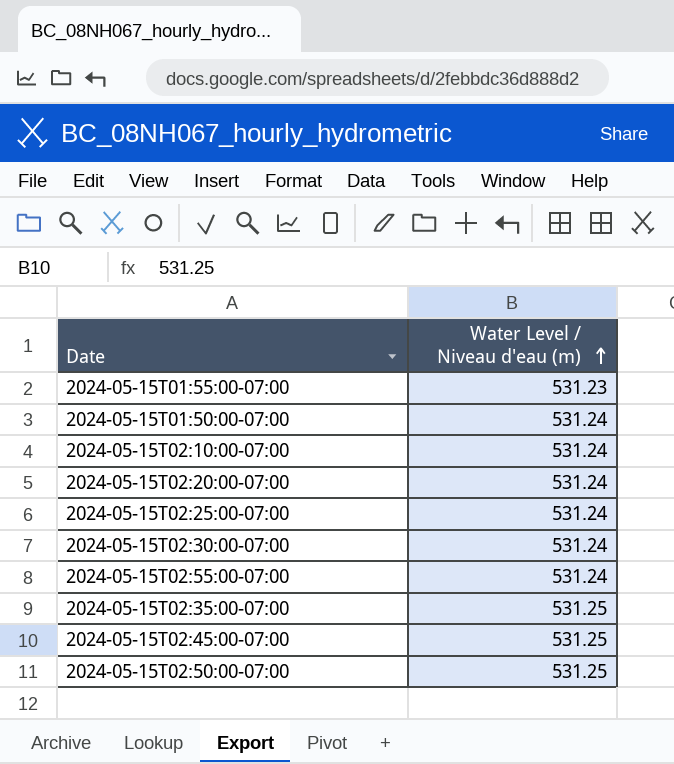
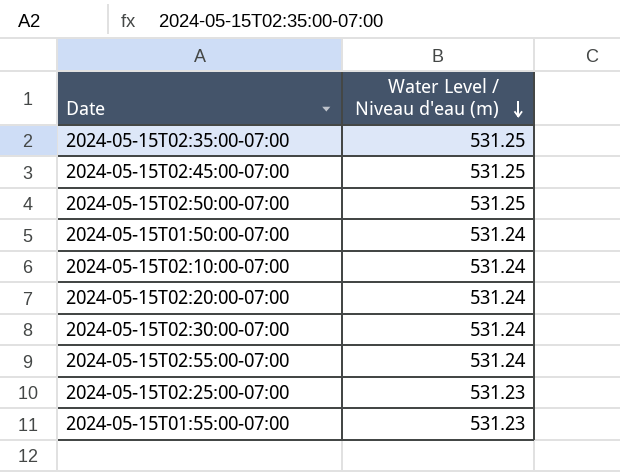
row order: Water Level / Niveau d'eau (m) ascending -> Water Level / Niveau d'eau (m) descending
2024-05-15T02:25:00-07:00 | Water Level / Niveau d'eau (m): 531.24 -> 531.23

